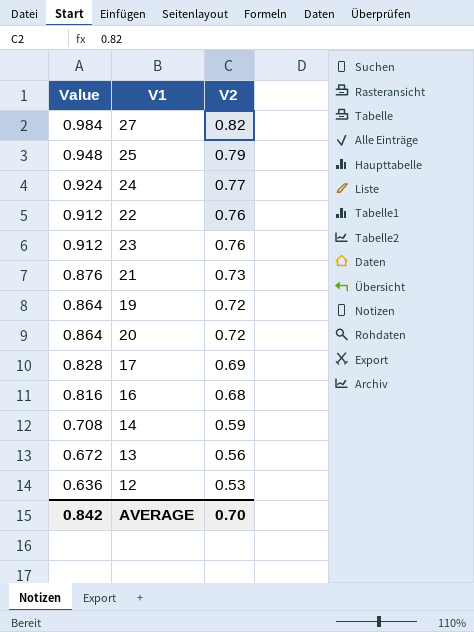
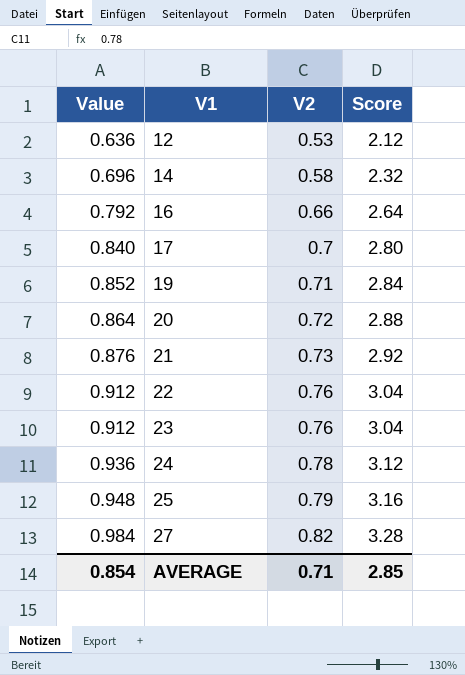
row order: Value descending -> Value ascending
column Score | formula: none -> [V2] * 4
row 13: 0.672 | 0.56 -> none
14 | Value: 0.708 -> 0.696
14 | V2: 0.59 -> 0.58
16 | Value: 0.816 -> 0.792
16 | V2: 0.68 -> 0.66
17 | Value: 0.828 -> 0.840
17 | V2: 0.69 -> 0.7
19 | Value: 0.864 -> 0.852
19 | V2: 0.72 -> 0.71
24 | Value: 0.924 -> 0.936
24 | V2: 0.77 -> 0.78
AVERAGE | Value: 0.842 -> 0.854
AVERAGE | V2: 0.70 -> 0.71

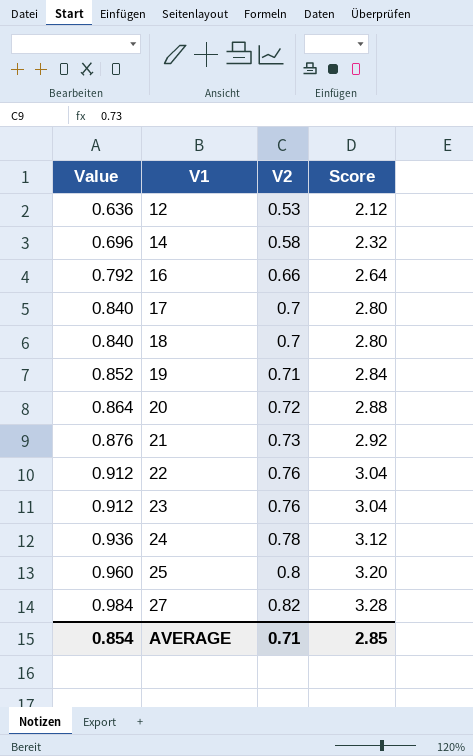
row 18: none -> 0.840 | 0.7 | 2.80
25 | Value: 0.948 -> 0.960
25 | V2: 0.79 -> 0.8
25 | Score: 3.16 -> 3.20

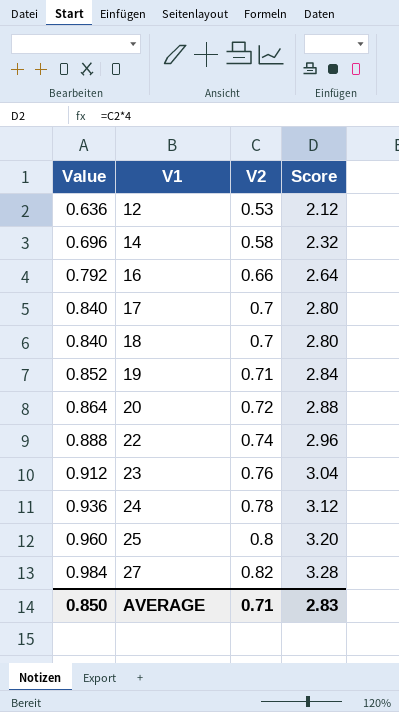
row 21: 0.876 | 0.73 | 2.92 -> none
22 | Value: 0.912 -> 0.888
22 | V2: 0.76 -> 0.74
22 | Score: 3.04 -> 2.96
AVERAGE | Value: 0.854 -> 0.850
AVERAGE | Score: 2.85 -> 2.83

